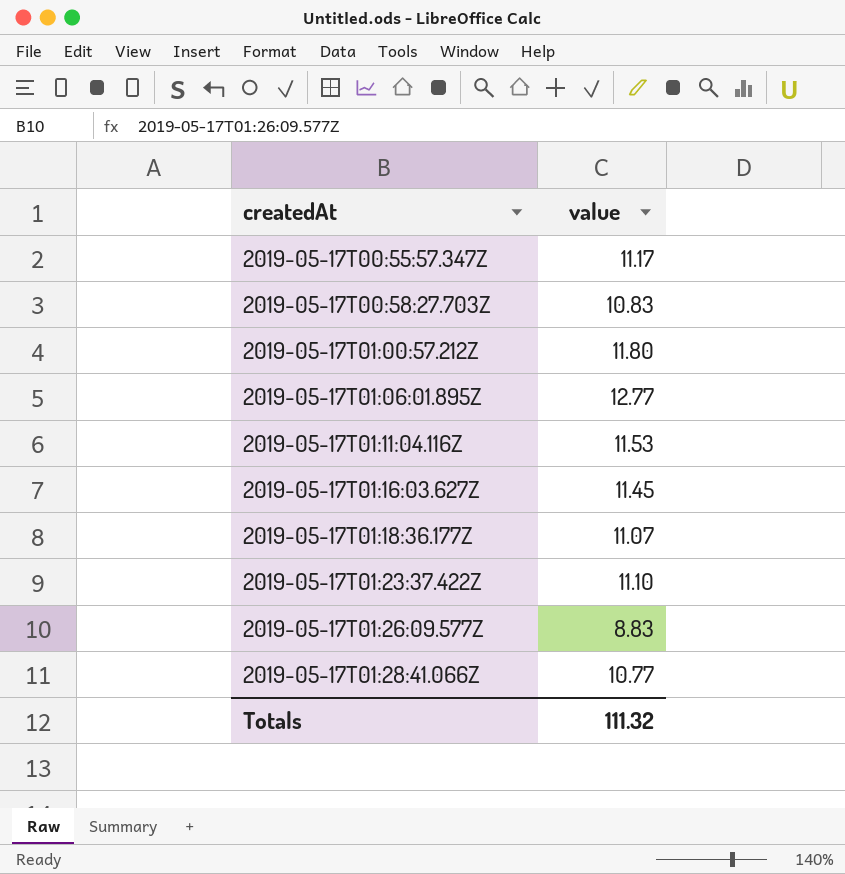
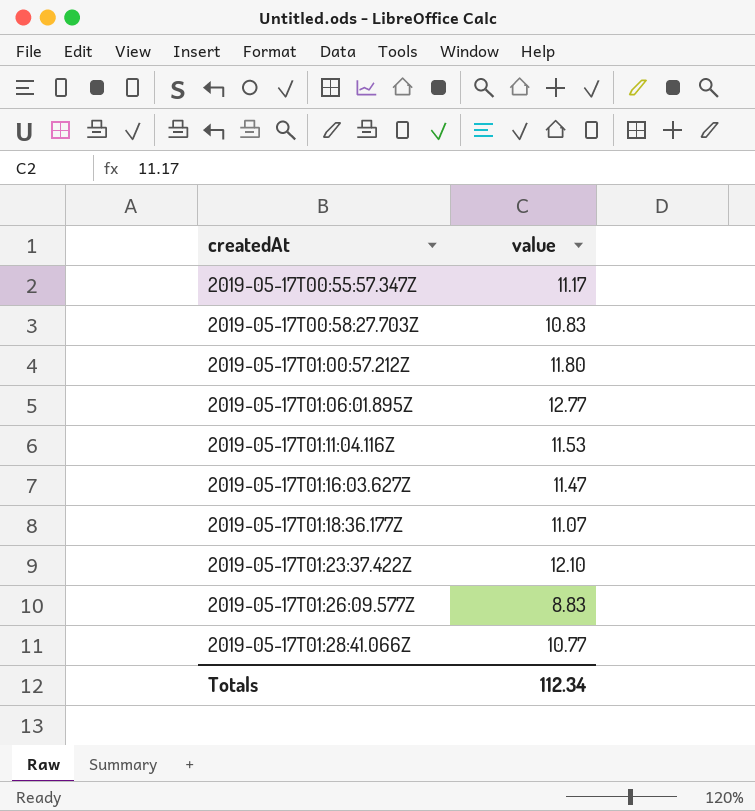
2019-05-17T01:16:03.627Z | value: 11.45 -> 11.47
2019-05-17T01:23:37.422Z | value: 11.10 -> 12.10
Totals | value: 111.32 -> 112.34

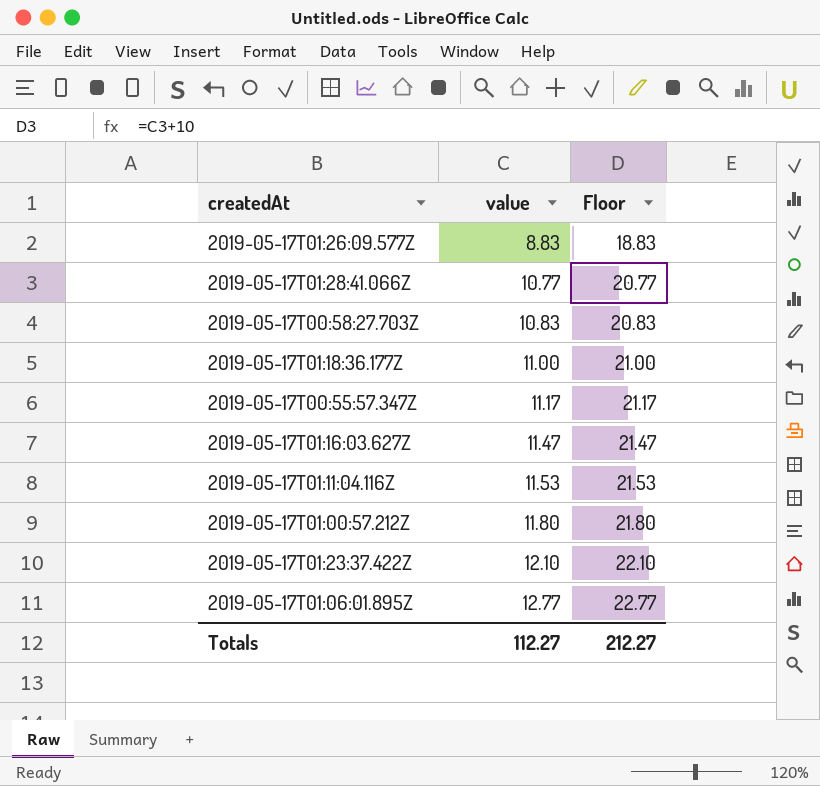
row order: createdAt ascending -> value ascending
column Floor | formula: none -> [value] + 10
2019-05-17T01:18:36.177Z | value: 11.07 -> 11.00
Totals | value: 112.34 -> 112.27

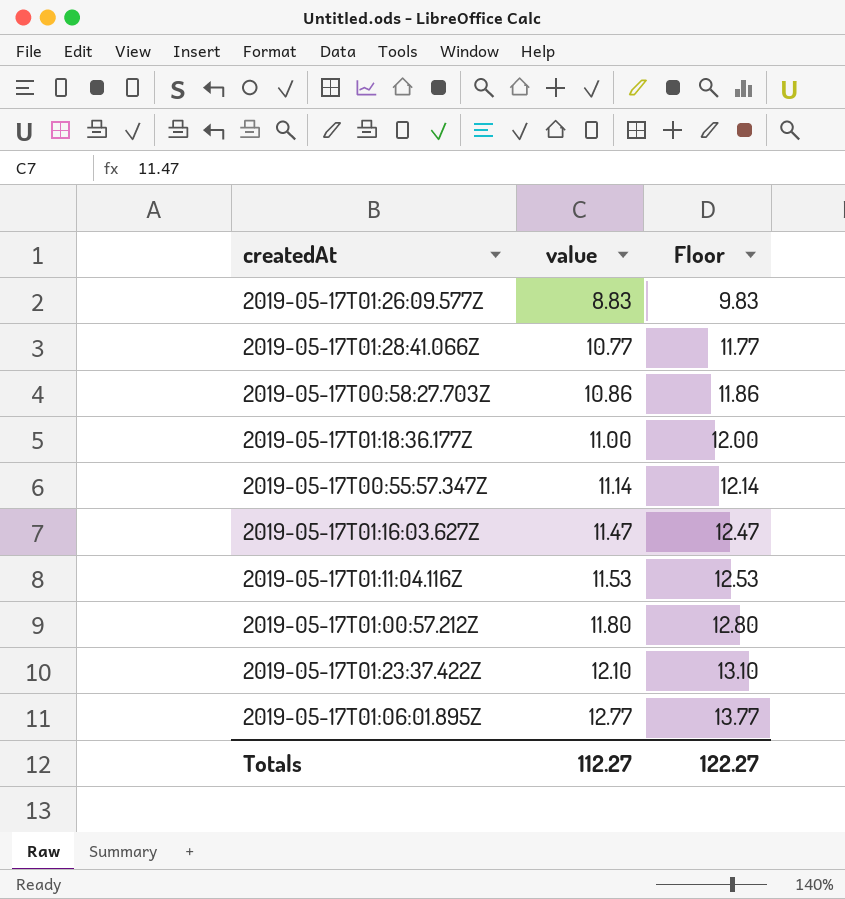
column Floor | formula: [value] + 10 -> [value] + 1
2019-05-17T00:58:27.703Z | value: 10.83 -> 10.86
2019-05-17T00:55:57.347Z | value: 11.17 -> 11.14
Totals | Floor: 212.27 -> 122.27

